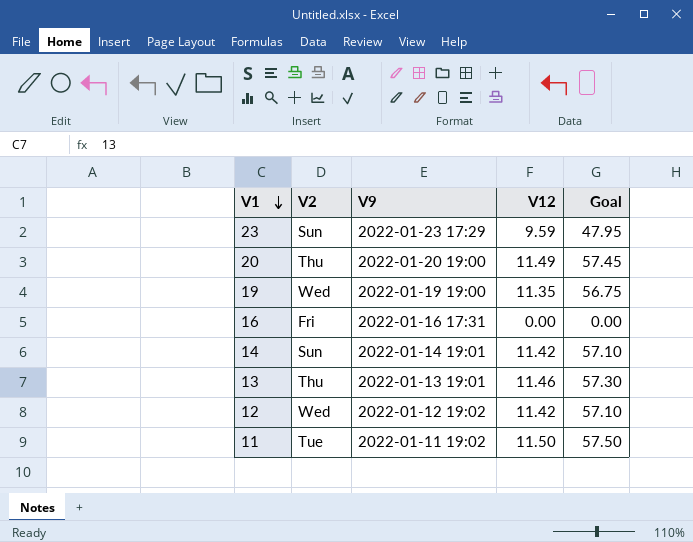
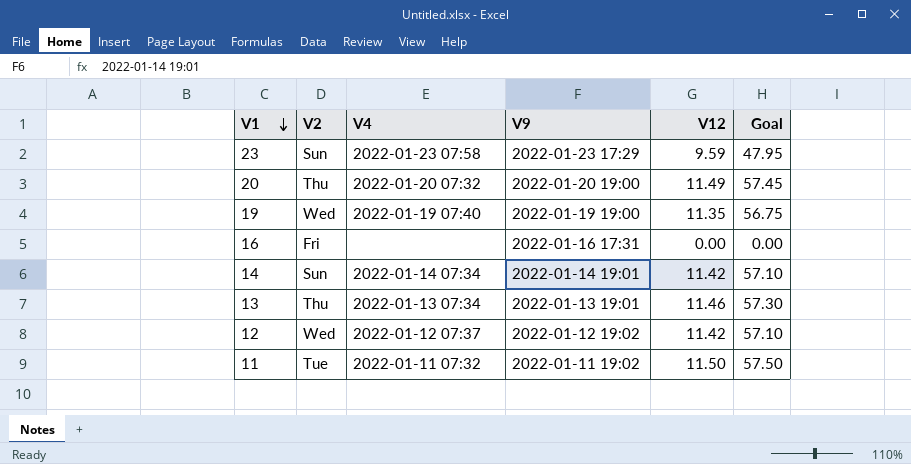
column V4 | position: none -> 3

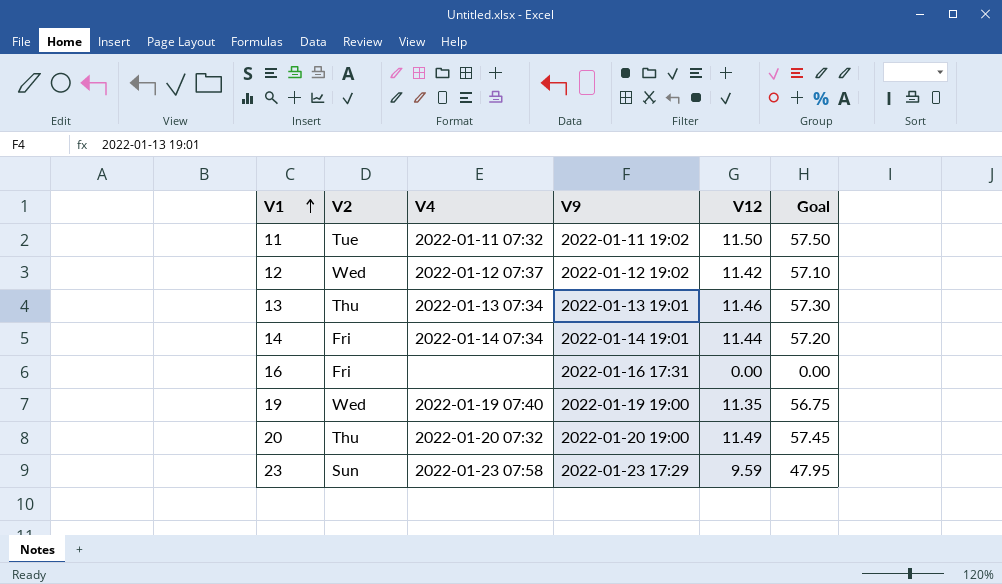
row order: V1 descending -> V1 ascending
14 | V2: Sun -> Fri
14 | V12: 11.42 -> 11.44
14 | Goal: 57.10 -> 57.20

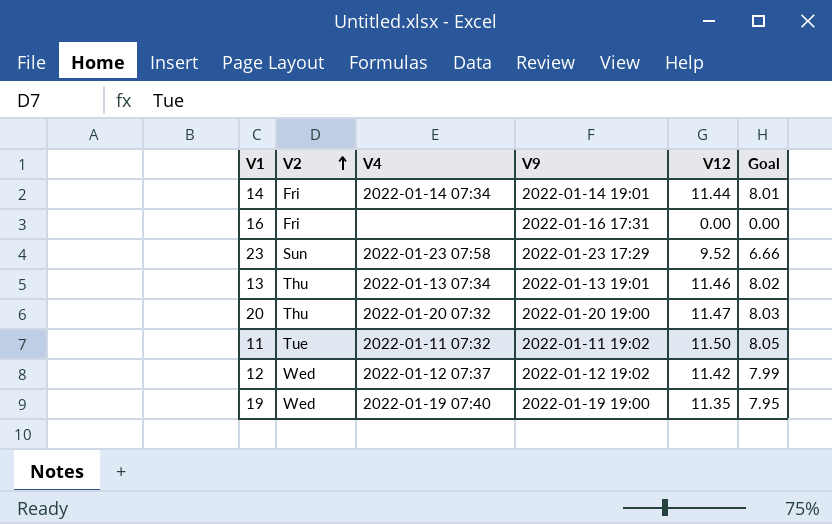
row order: V1 ascending -> V2 ascending
column Goal | formula: [V12] * 5 -> [V12] * 0.7
23 | V12: 9.59 -> 9.52
20 | V12: 11.49 -> 11.47

